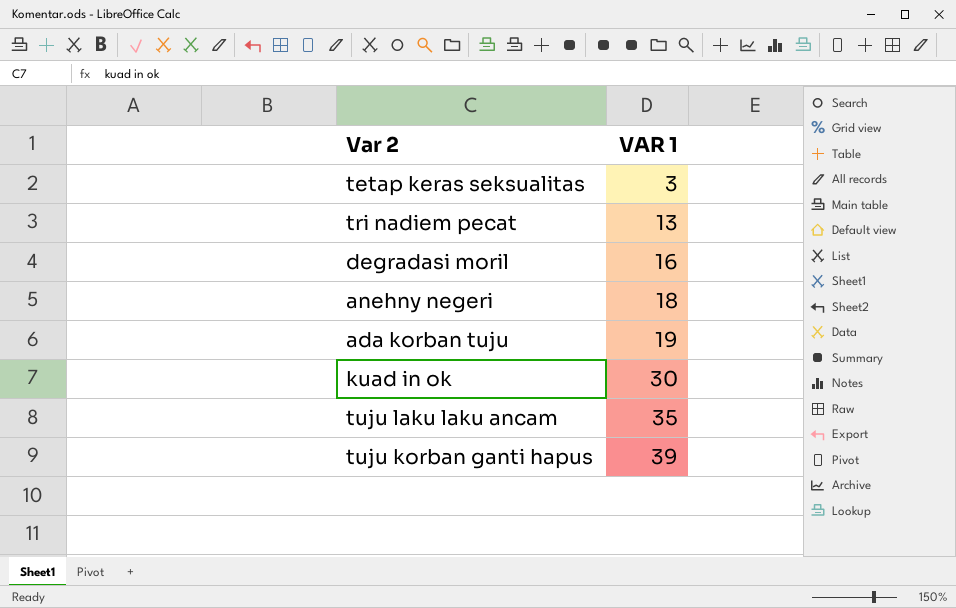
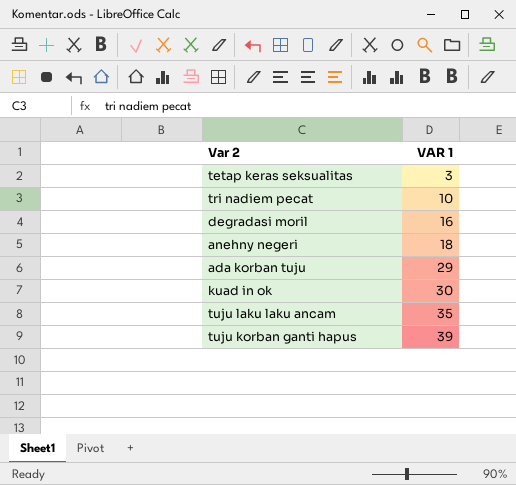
tri nadiem pecat | VAR 1: 13 -> 10
ada korban tuju | VAR 1: 19 -> 29

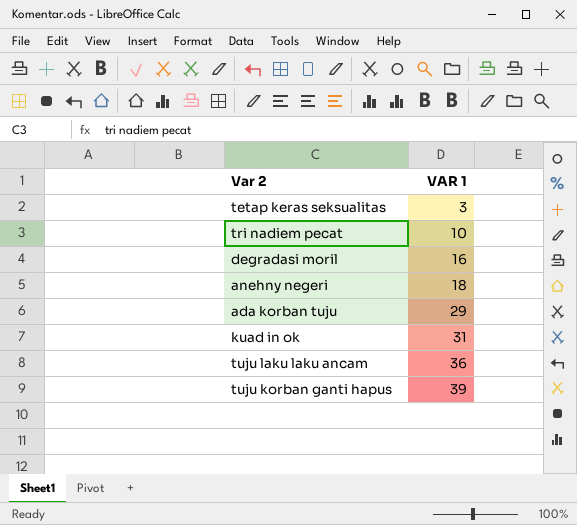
kuad in ok | VAR 1: 30 -> 31
tuju laku laku ancam | VAR 1: 35 -> 36

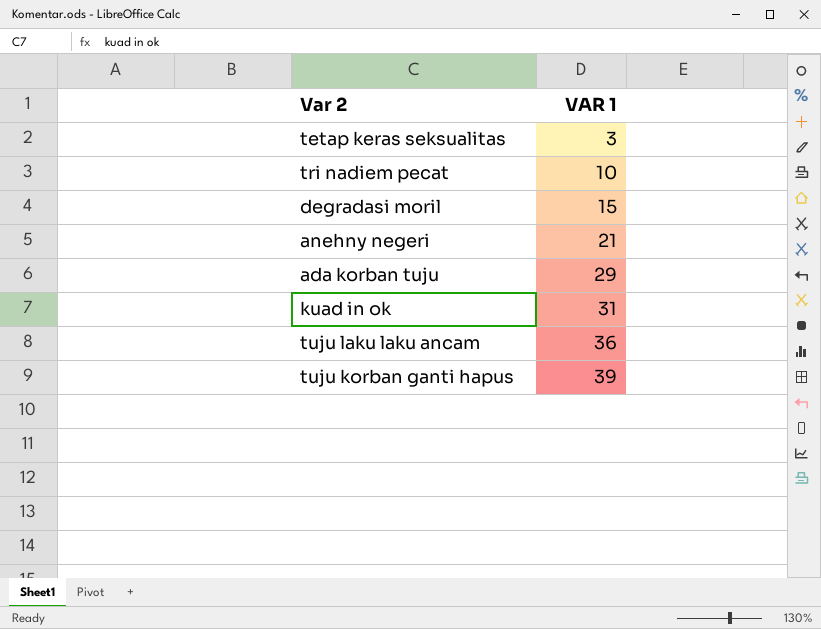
degradasi moril | VAR 1: 16 -> 15
anehny negeri | VAR 1: 18 -> 21

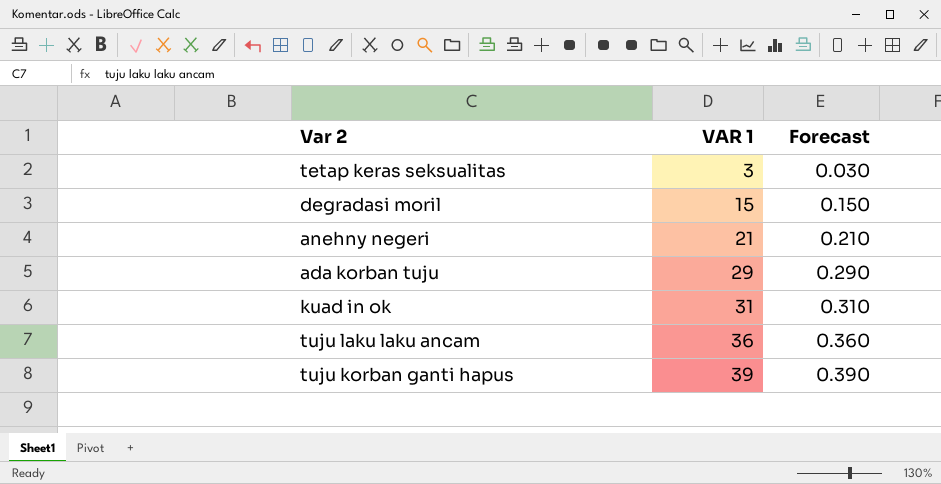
column Forecast | formula: none -> [VAR 1] * 0.01
row tri nadiem pecat: 10 -> none

